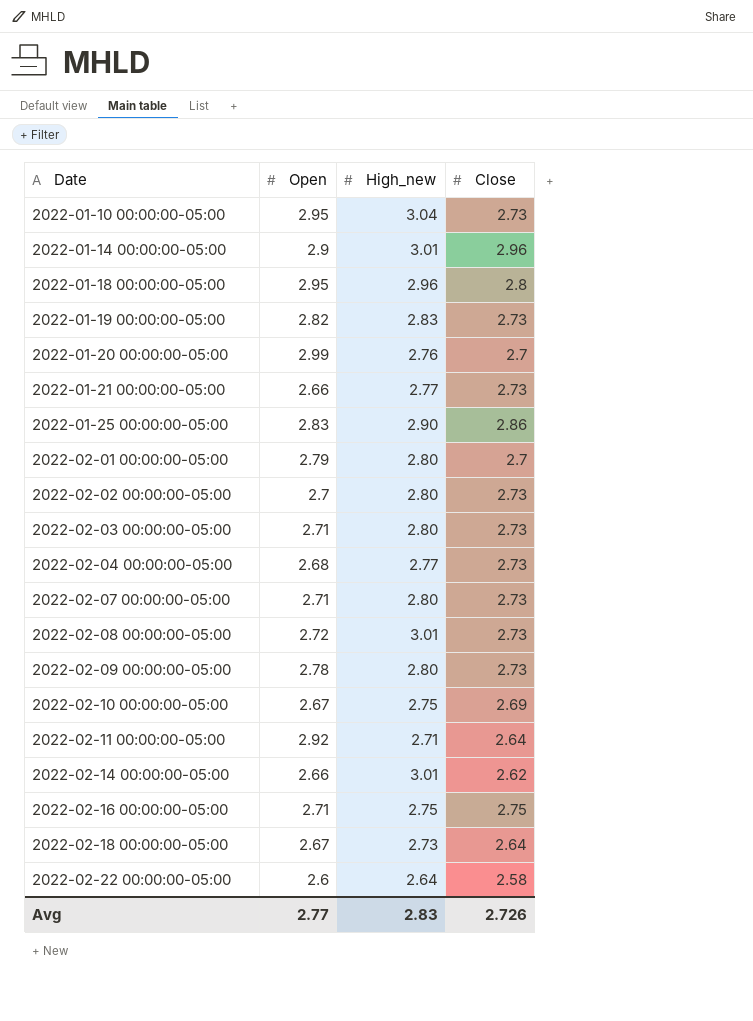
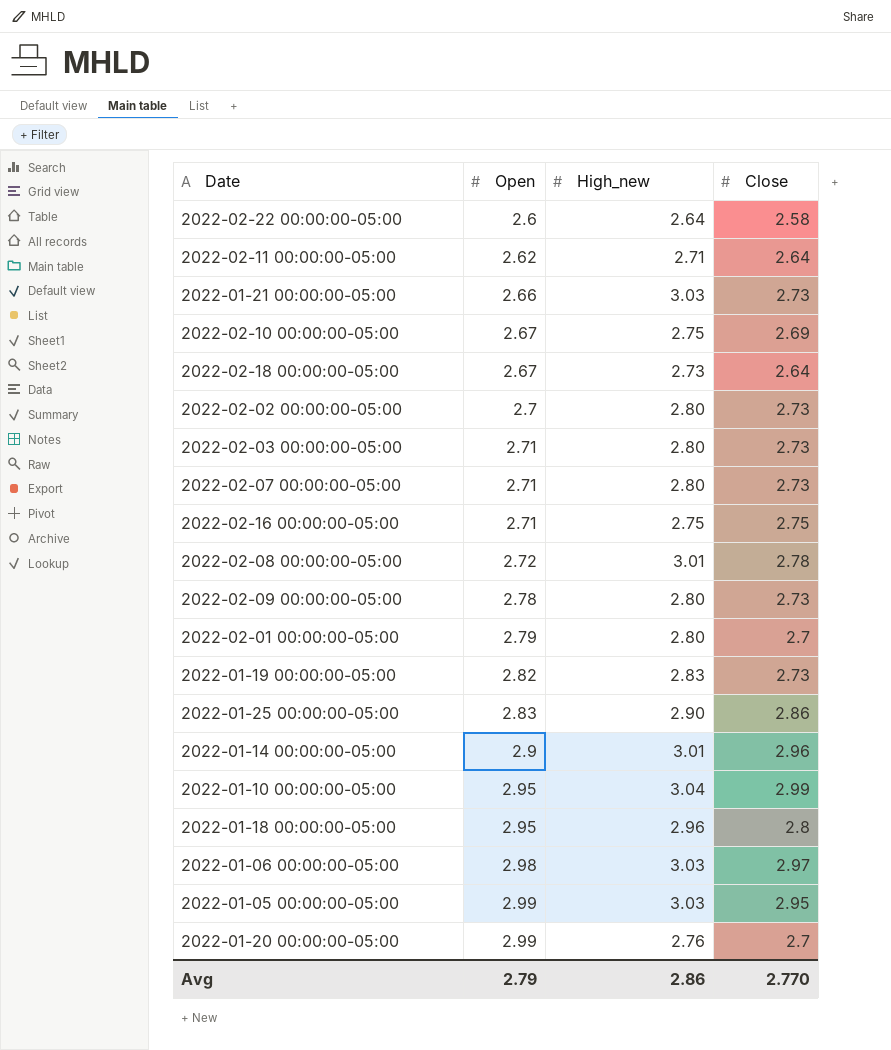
row order: Date ascending -> Open ascending
row 2022-02-04 00:00:00-05:00: 2.68 | 2.77 | 2.73 -> none
row 2022-02-14 00:00:00-05:00: 2.66 | 3.01 | 2.62 -> none
2022-02-11 00:00:00-05:00 | Open: 2.92 -> 2.62
2022-01-21 00:00:00-05:00 | High_new: 2.77 -> 3.03
2022-02-08 00:00:00-05:00 | Close: 2.73 -> 2.78
2022-01-10 00:00:00-05:00 | Close: 2.73 -> 2.99
row 2022-01-06 00:00:00-05:00: none -> 2.98 | 3.03 | 2.97
row 2022-01-05 00:00:00-05:00: none -> 2.99 | 3.03 | 2.95
Avg | Open: 2.77 -> 2.79
Avg | High_new: 2.83 -> 2.86
Avg | Close: 2.726 -> 2.770

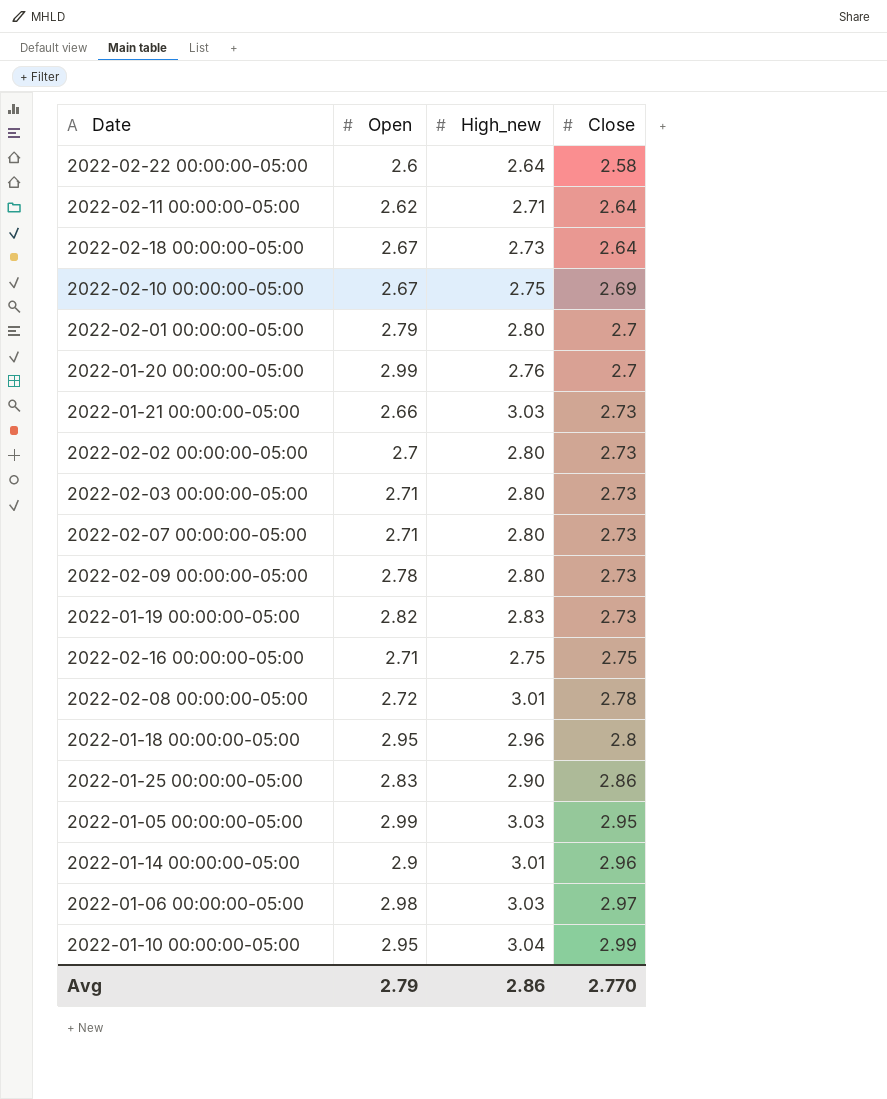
row order: Open ascending -> Close ascending

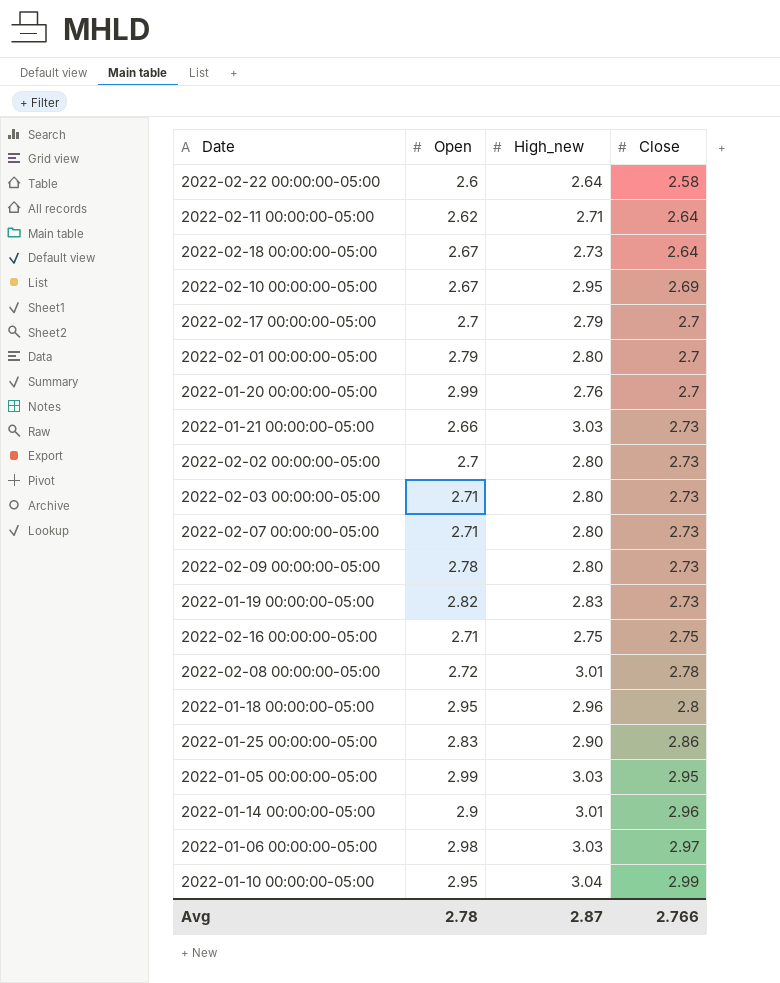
2022-02-10 00:00:00-05:00 | High_new: 2.75 -> 2.95
row 2022-02-17 00:00:00-05:00: none -> 2.7 | 2.79 | 2.7
Avg | Open: 2.79 -> 2.78
Avg | High_new: 2.86 -> 2.87
Avg | Close: 2.770 -> 2.766

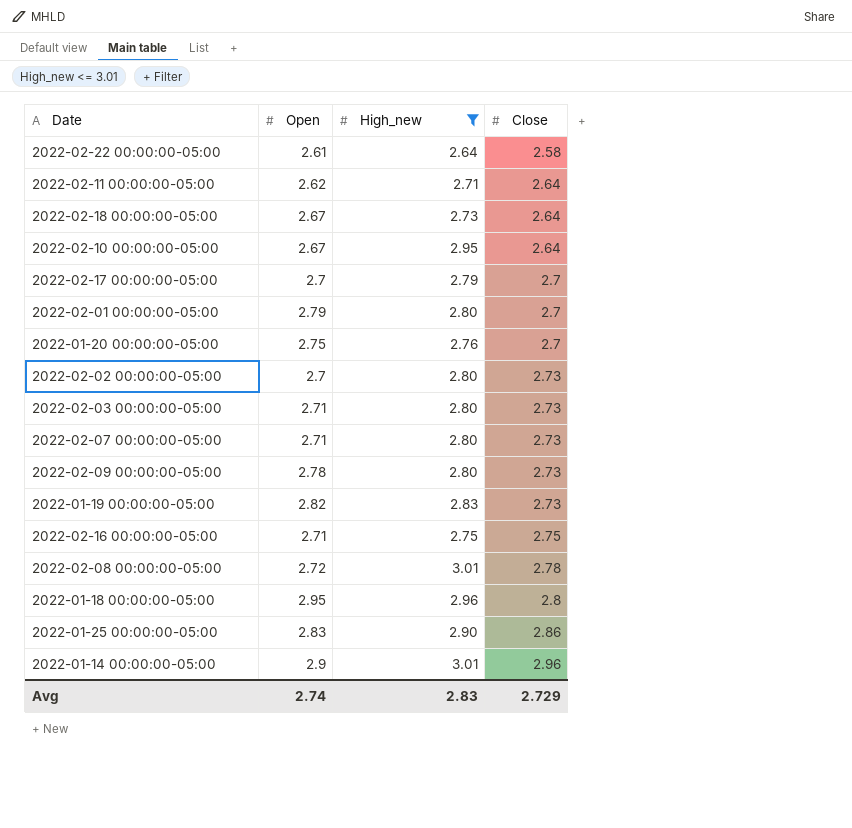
filter: none -> High_new <= 3.01
2022-02-22 00:00:00-05:00 | Open: 2.6 -> 2.61
2022-02-10 00:00:00-05:00 | Close: 2.69 -> 2.64
2022-01-20 00:00:00-05:00 | Open: 2.99 -> 2.75
Avg | Open: 2.78 -> 2.74
Avg | High_new: 2.87 -> 2.83
Avg | Close: 2.766 -> 2.729

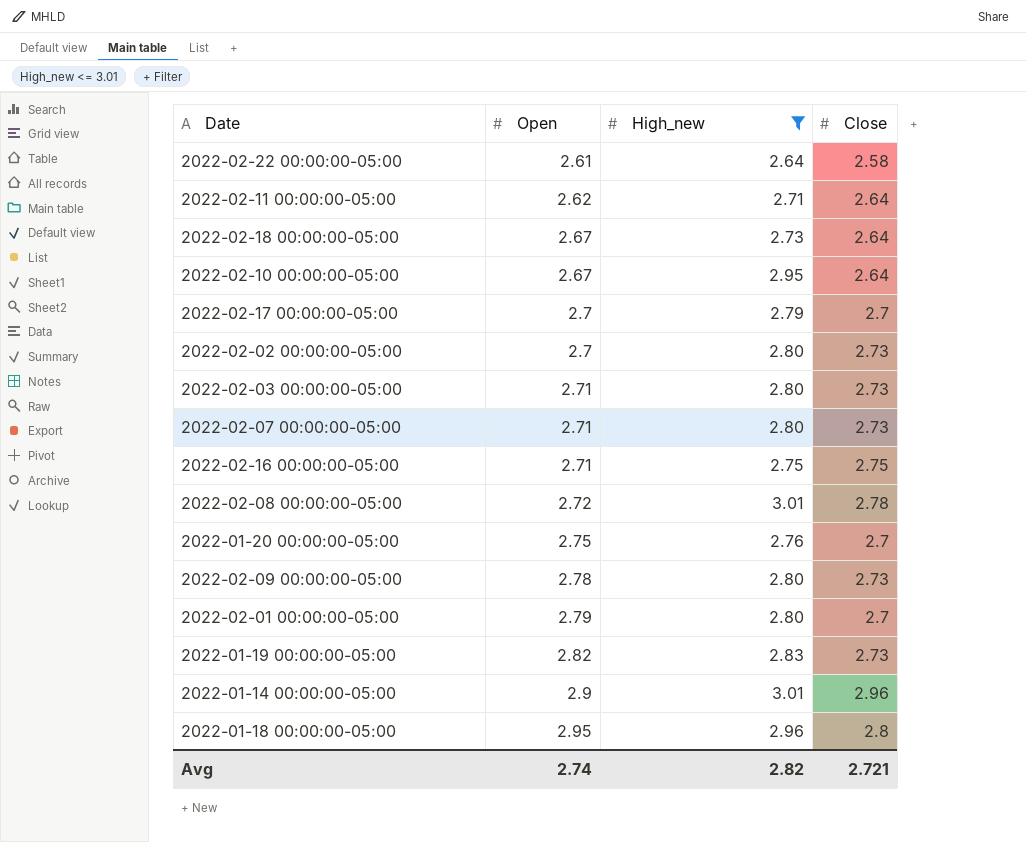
row order: Close ascending -> Open ascending
row 2022-01-25 00:00:00-05:00: 2.83 | 2.90 | 2.86 -> none
Avg | High_new: 2.83 -> 2.82
Avg | Close: 2.729 -> 2.721

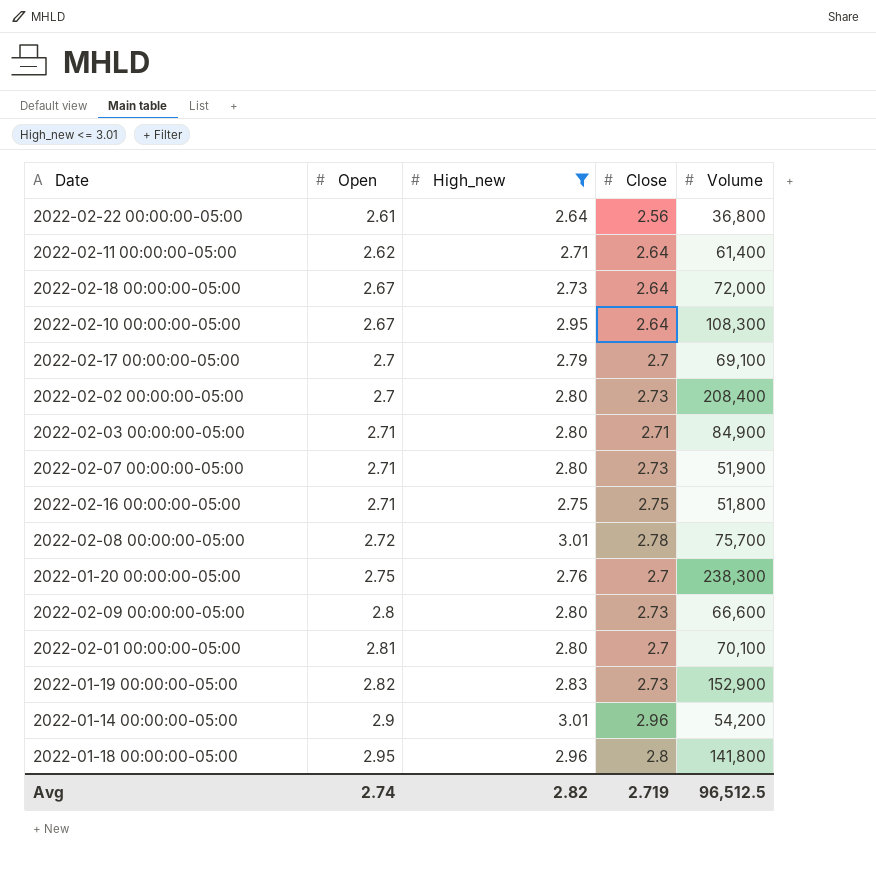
column Volume | position: none -> 5
2022-02-22 00:00:00-05:00 | Close: 2.58 -> 2.56
2022-02-03 00:00:00-05:00 | Close: 2.73 -> 2.71
2022-02-09 00:00:00-05:00 | Open: 2.78 -> 2.8
2022-02-01 00:00:00-05:00 | Open: 2.79 -> 2.81
Avg | Close: 2.721 -> 2.719

